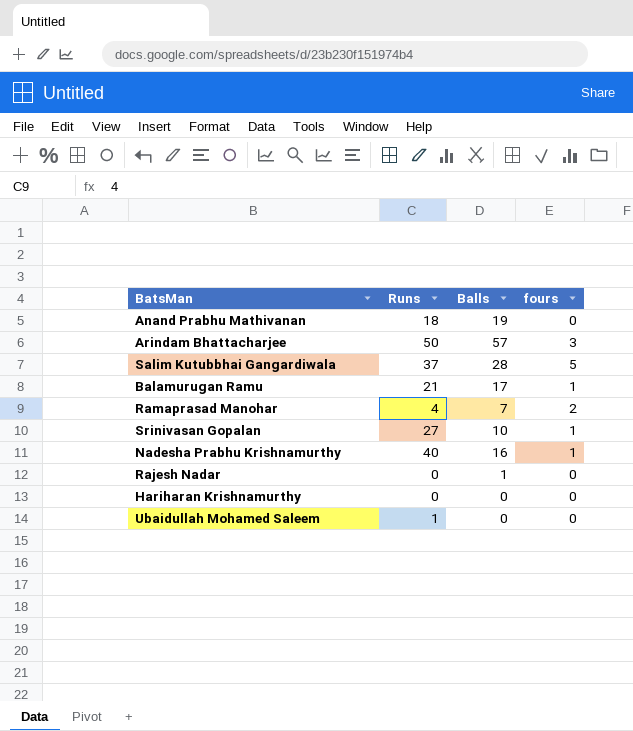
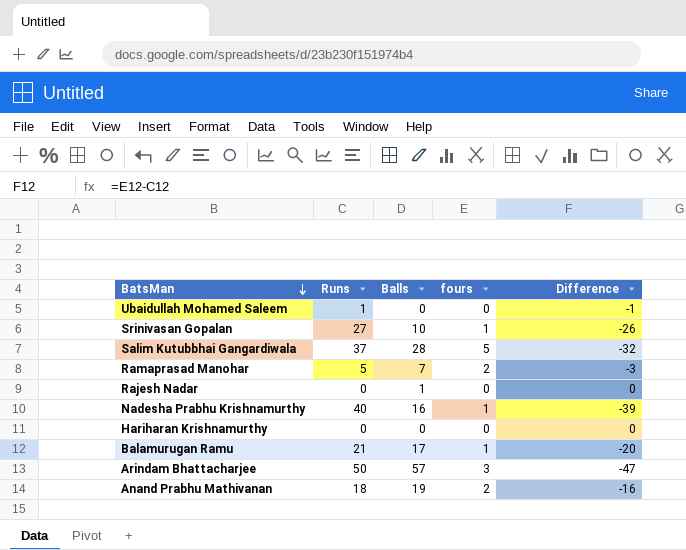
row order: none -> BatsMan descending
column Difference | formula: none -> [fours] - [Runs]
Ramaprasad Manohar | Runs: 4 -> 5
Anand Prabhu Mathivanan | fours: 0 -> 2

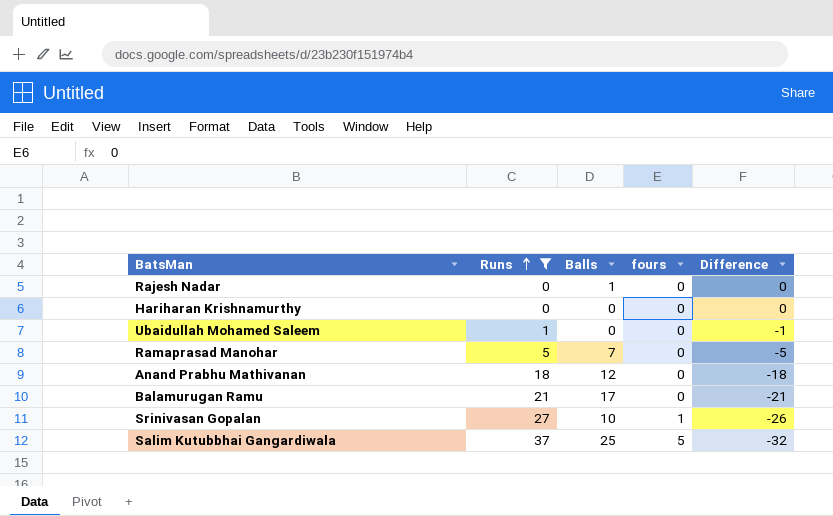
filter: none -> Runs <= 37
row order: BatsMan descending -> Runs ascending
Ramaprasad Manohar | fours: 2 -> 0
Ramaprasad Manohar | Difference: -3 -> -5
Anand Prabhu Mathivanan | Balls: 19 -> 12
Anand Prabhu Mathivanan | fours: 2 -> 0
Anand Prabhu Mathivanan | Difference: -16 -> -18
Balamurugan Ramu | fours: 1 -> 0
Balamurugan Ramu | Difference: -20 -> -21
Salim Kutubbhai Gangardiwala | Balls: 28 -> 25

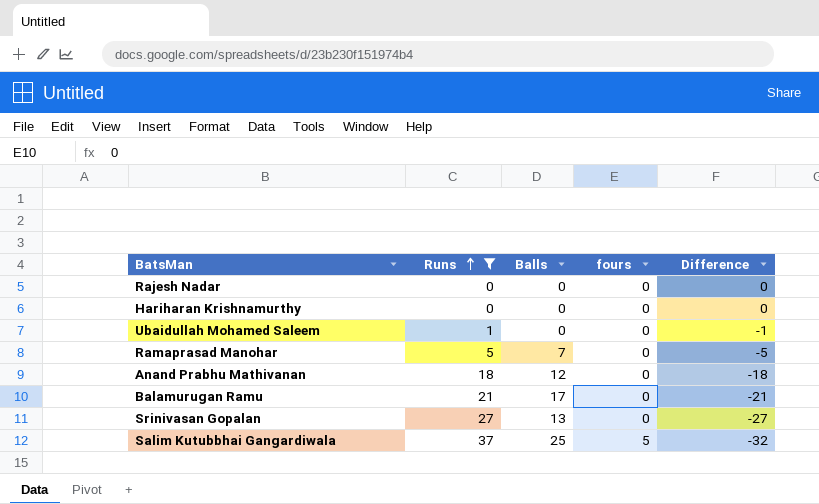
Rajesh Nadar | Balls: 1 -> 0
Srinivasan Gopalan | Balls: 10 -> 13
Srinivasan Gopalan | fours: 1 -> 0
Srinivasan Gopalan | Difference: -26 -> -27

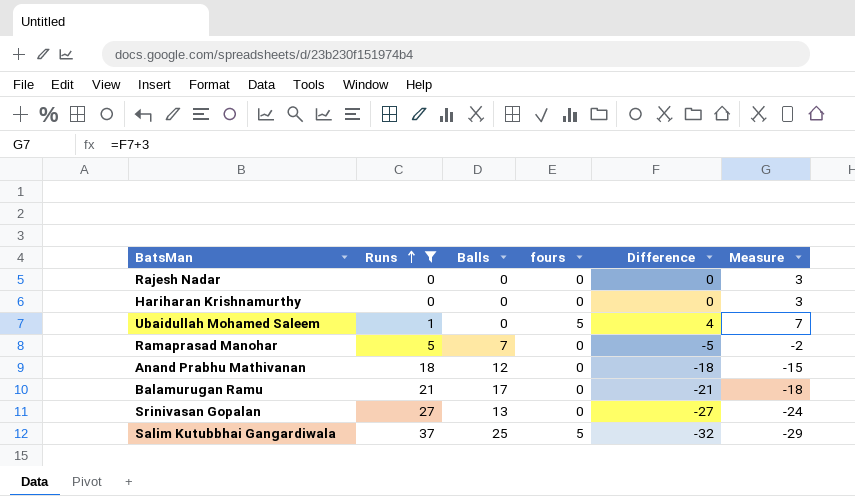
column Measure | formula: none -> [Difference] + 3
Ubaidullah Mohamed Saleem | fours: 0 -> 5
Ubaidullah Mohamed Saleem | Difference: -1 -> 4

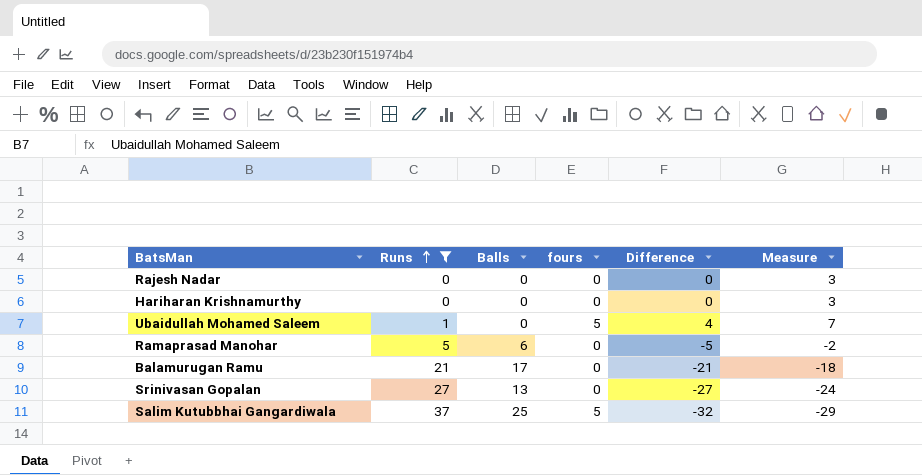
row Anand Prabhu Mathivanan: 18 | 12 | 0 | -18 | -15 -> none
Ramaprasad Manohar | Balls: 7 -> 6

